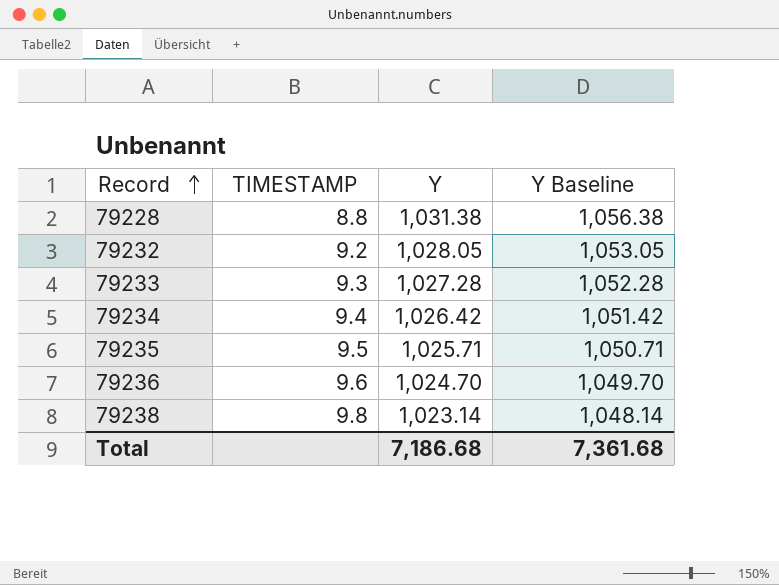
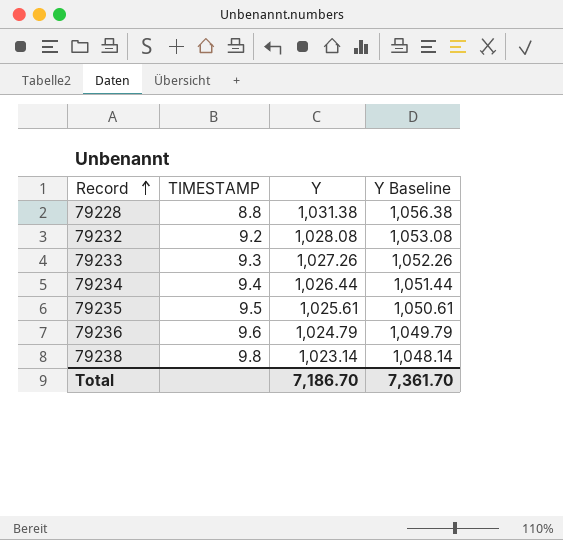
79232 | Y: 1,028.05 -> 1,028.08
79232 | Y Baseline: 1,053.05 -> 1,053.08
79233 | Y: 1,027.28 -> 1,027.26
79233 | Y Baseline: 1,052.28 -> 1,052.26
79234 | Y: 1,026.42 -> 1,026.44
79234 | Y Baseline: 1,051.42 -> 1,051.44
79235 | Y: 1,025.71 -> 1,025.61
79235 | Y Baseline: 1,050.71 -> 1,050.61
79236 | Y: 1,024.70 -> 1,024.79
79236 | Y Baseline: 1,049.70 -> 1,049.79
Total | Y: 7,186.68 -> 7,186.70
Total | Y Baseline: 7,361.68 -> 7,361.70

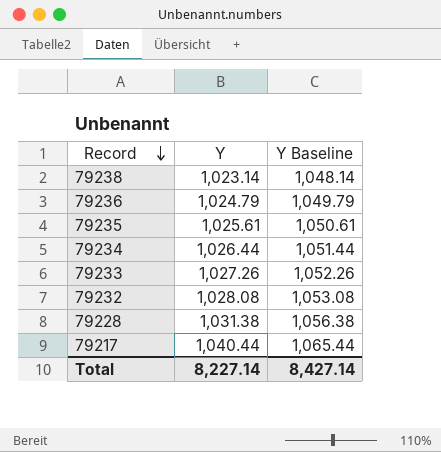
row order: Record ascending -> Record descending
column TIMESTAMP | position: 2 -> none
row 79217: none -> 1,040.44 | 1,065.44
Total | Y: 7,186.70 -> 8,227.14
Total | Y Baseline: 7,361.70 -> 8,427.14

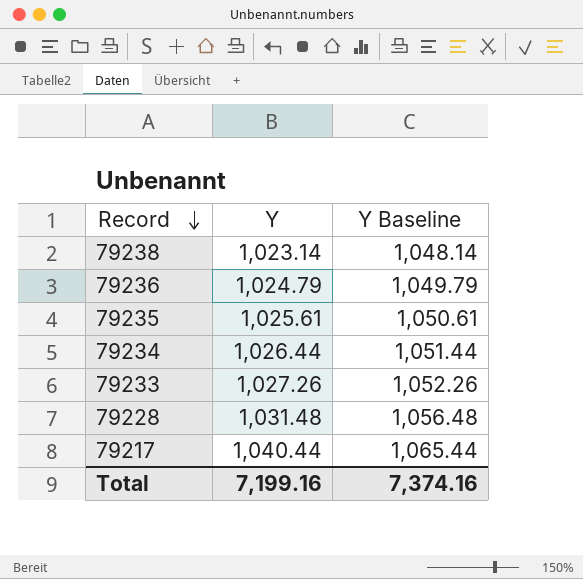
row 79232: 1,028.08 | 1,053.08 -> none
79228 | Y: 1,031.38 -> 1,031.48
79228 | Y Baseline: 1,056.38 -> 1,056.48
Total | Y: 8,227.14 -> 7,199.16
Total | Y Baseline: 8,427.14 -> 7,374.16

